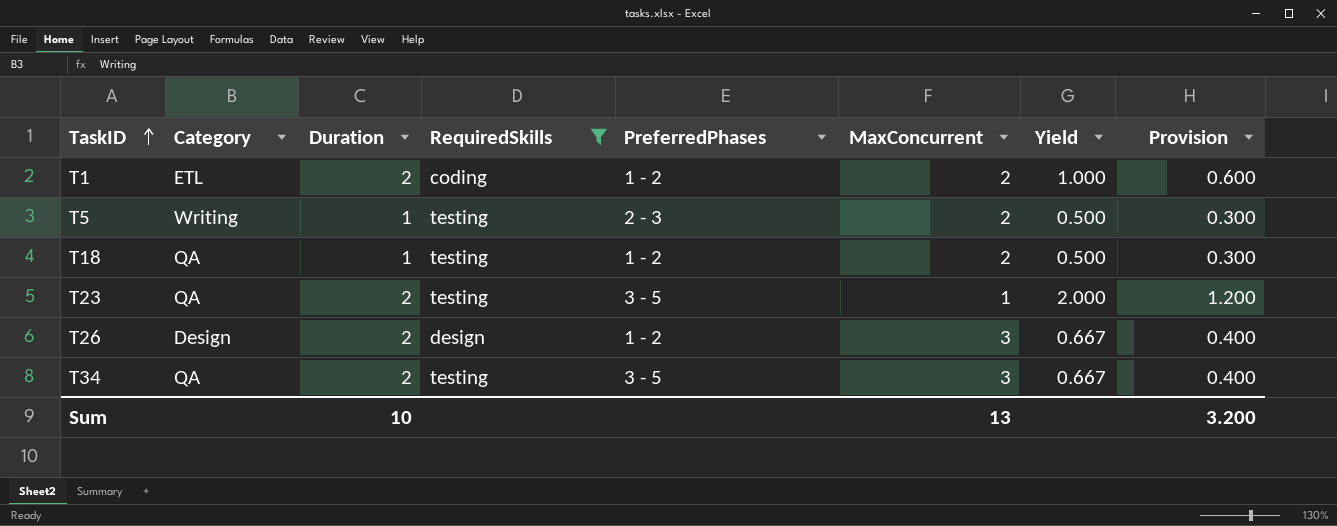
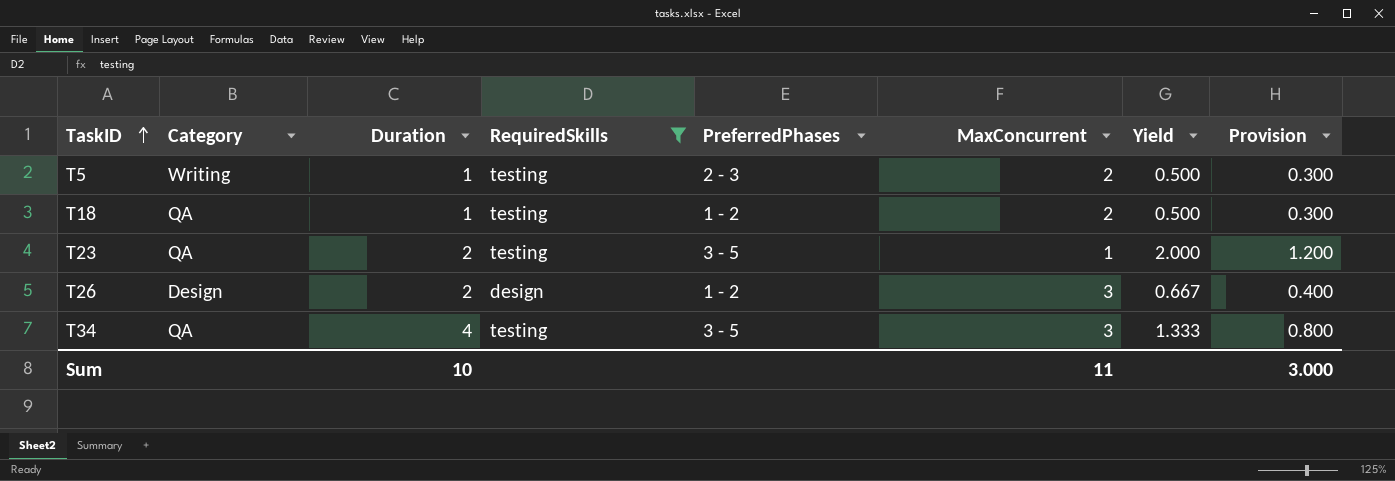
row T1: ETL | 2 | coding | 1 - 2 | 2 | 1.000 | 0.600 -> none
T34 | Duration: 2 -> 4
T34 | Yield: 0.667 -> 1.333
T34 | Provision: 0.400 -> 0.800
Sum | MaxConcurrent: 13 -> 11
Sum | Provision: 3.200 -> 3.000

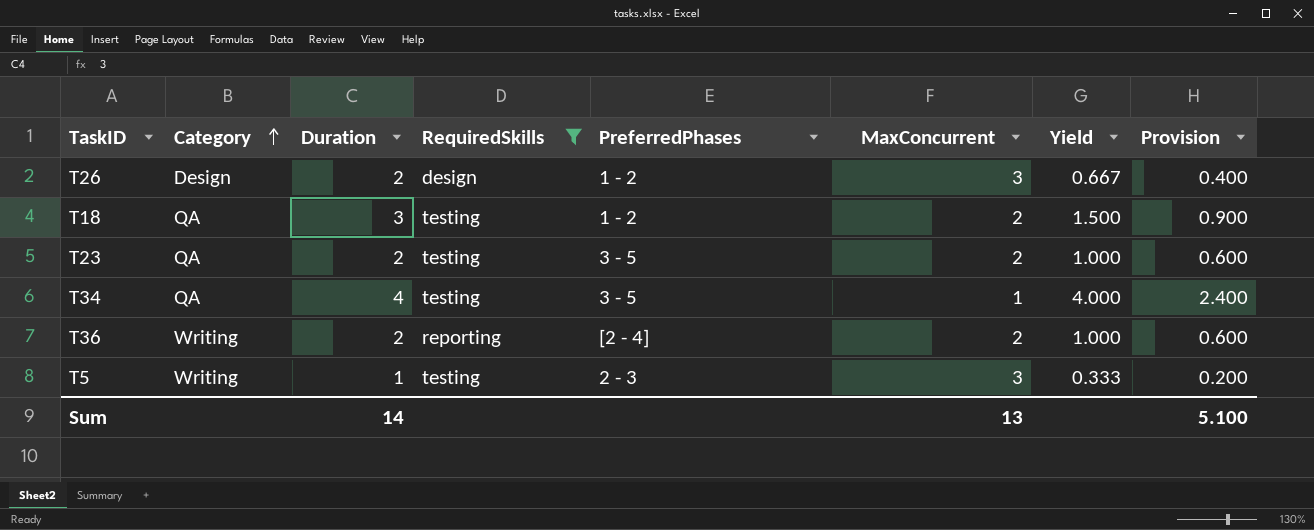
row order: TaskID ascending -> Category ascending
T18 | Duration: 1 -> 3
T18 | Yield: 0.500 -> 1.500
T18 | Provision: 0.300 -> 0.900
T23 | MaxConcurrent: 1 -> 2
T23 | Yield: 2.000 -> 1.000
T23 | Provision: 1.200 -> 0.600
T34 | MaxConcurrent: 3 -> 1
T34 | Yield: 1.333 -> 4.000
T34 | Provision: 0.800 -> 2.400
row T36: none -> Writing | 2 | reporting | [2 - 4] | 2 | 1.000 | 0.600
T5 | MaxConcurrent: 2 -> 3
T5 | Yield: 0.500 -> 0.333
T5 | Provision: 0.300 -> 0.200
Sum | Duration: 10 -> 14
Sum | MaxConcurrent: 11 -> 13
Sum | Provision: 3.000 -> 5.100

